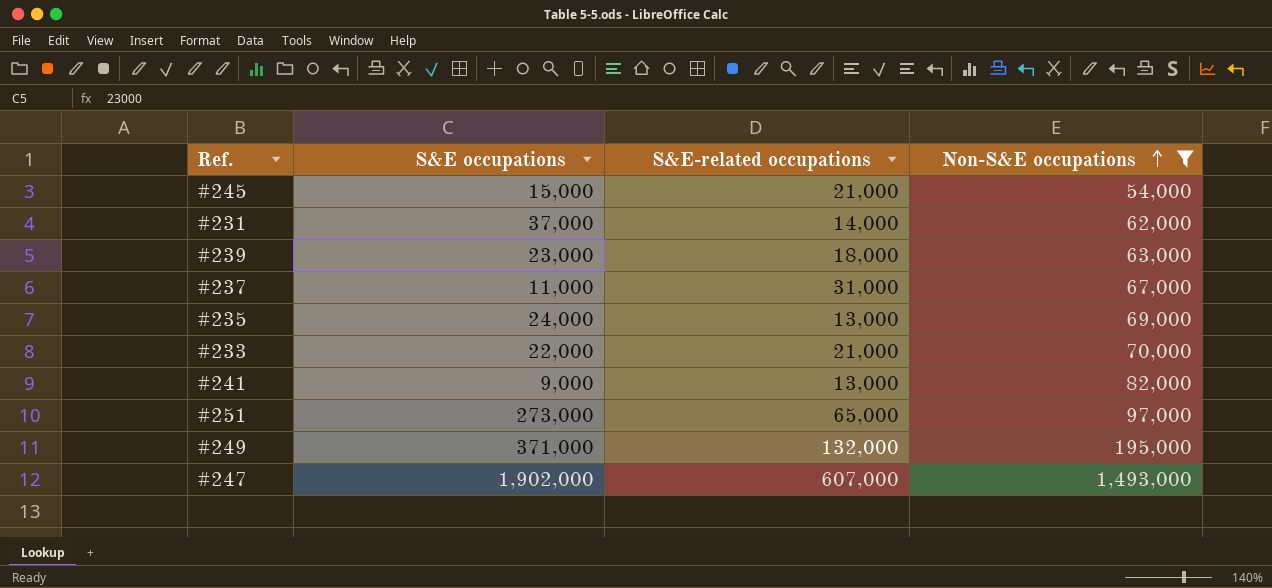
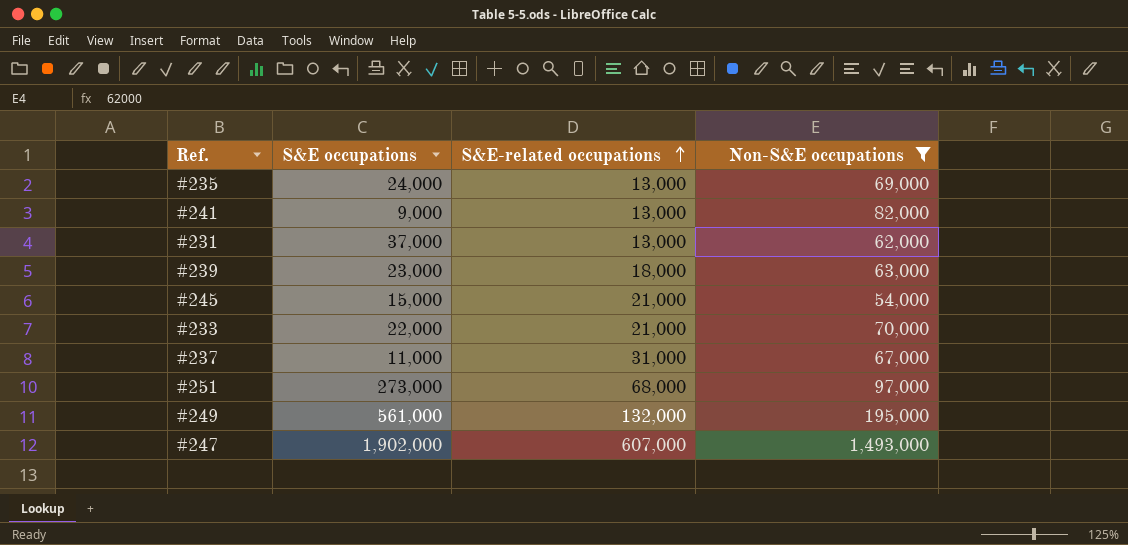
row order: Non-S&E occupations ascending -> S&E-related occupations ascending
#231 | S&E-related occupations: 14,000 -> 13,000
#251 | S&E-related occupations: 65,000 -> 68,000
#249 | S&E occupations: 371,000 -> 561,000

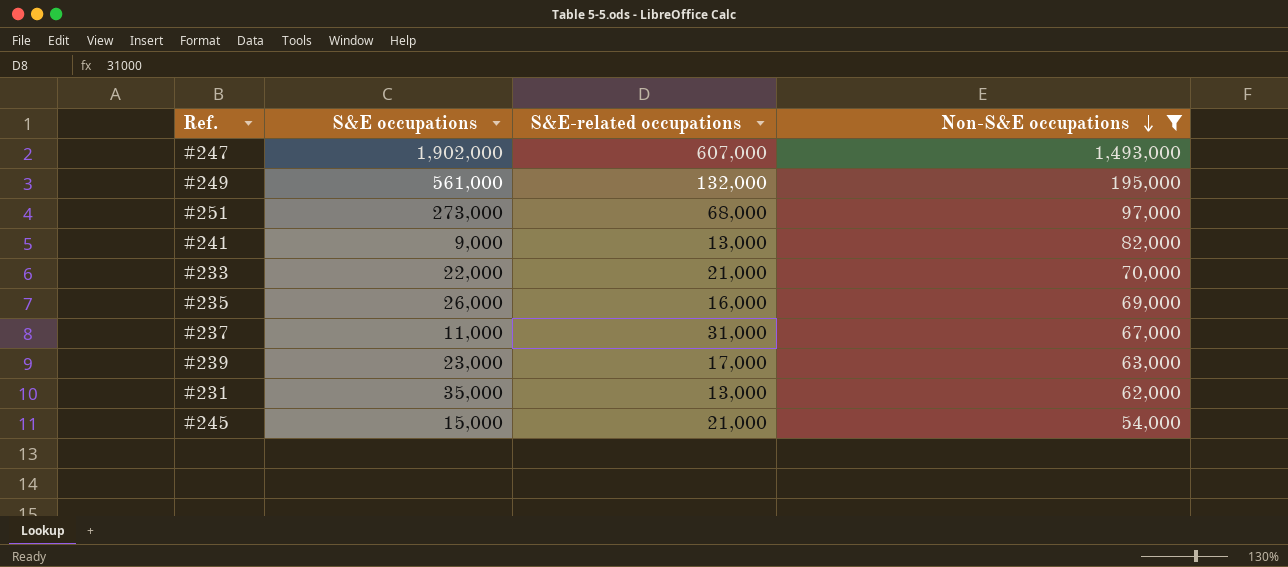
row order: S&E-related occupations ascending -> Non-S&E occupations descending
#235 | S&E occupations: 24,000 -> 26,000
#235 | S&E-related occupations: 13,000 -> 16,000
#239 | S&E-related occupations: 18,000 -> 17,000
#231 | S&E occupations: 37,000 -> 35,000

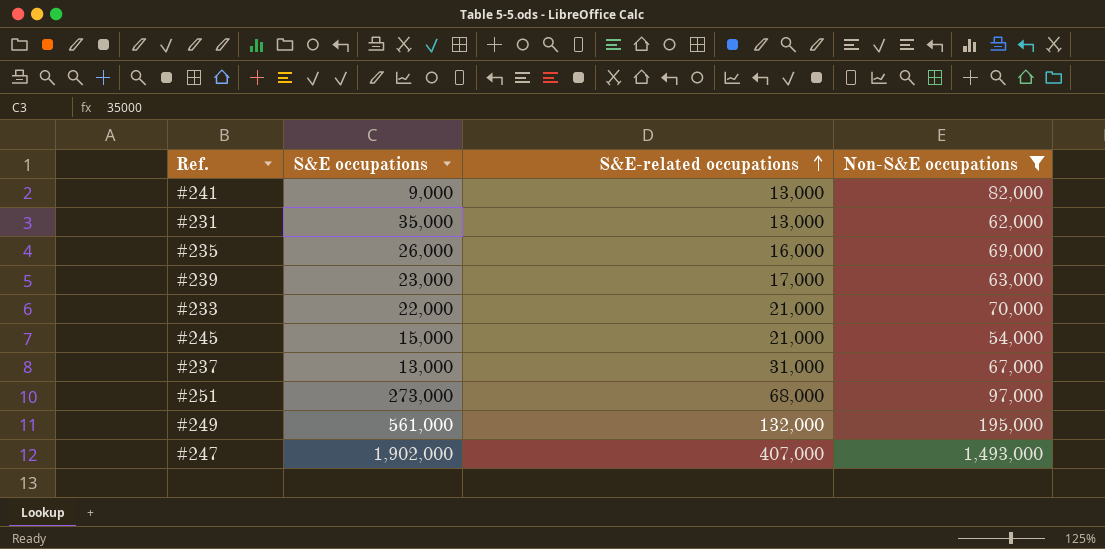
row order: Non-S&E occupations descending -> S&E-related occupations ascending
#237 | S&E occupations: 11,000 -> 13,000
#247 | S&E-related occupations: 607,000 -> 407,000

